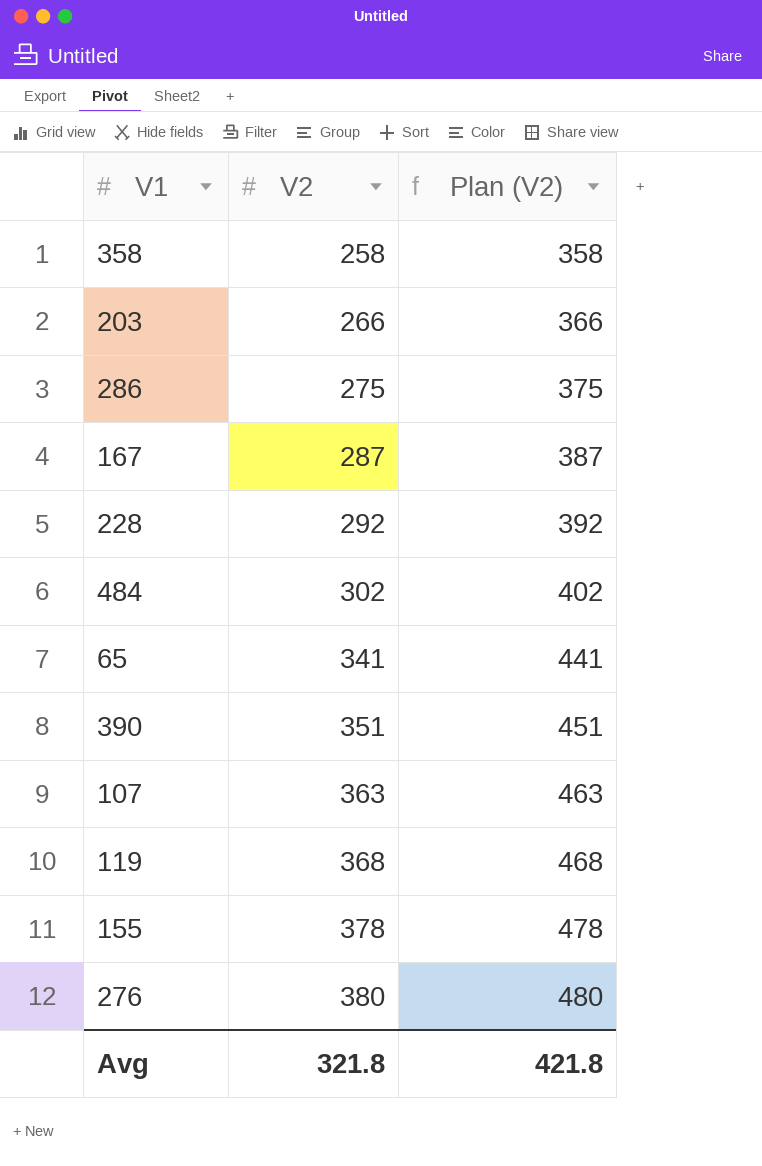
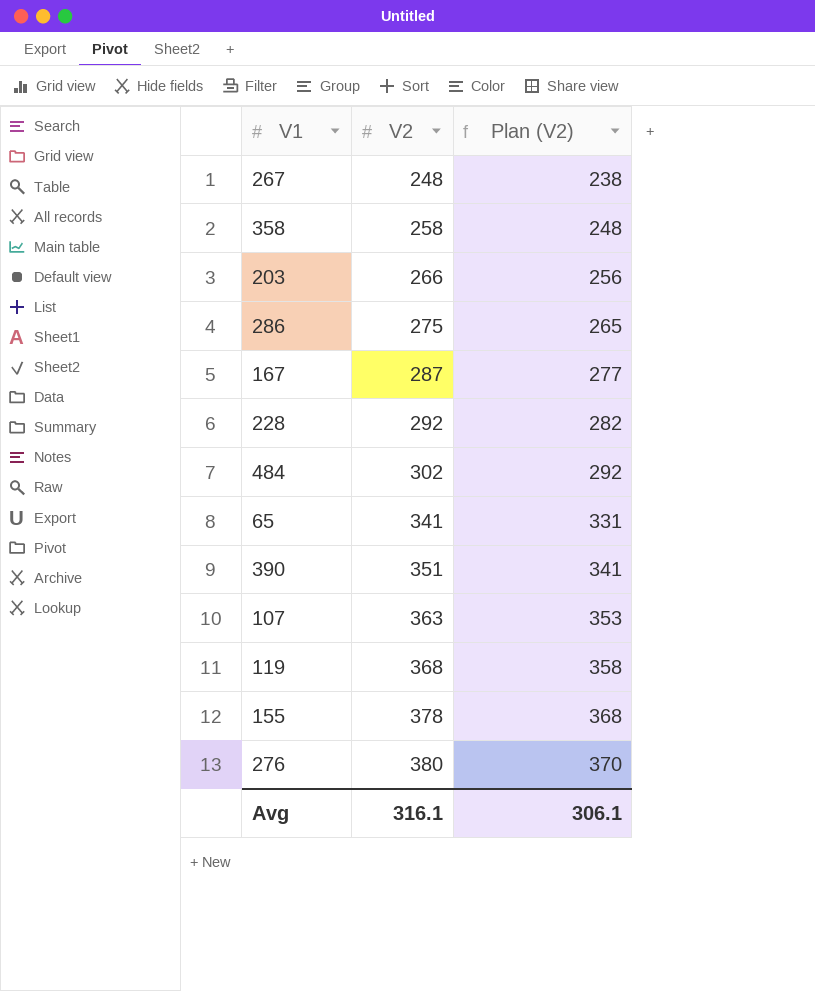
column Plan (V2) | formula: [V2] + 100 -> [V2] - 10
row 267: none -> 248 | 238
Avg | V2: 321.8 -> 316.1
Avg | Plan (V2): 421.8 -> 306.1

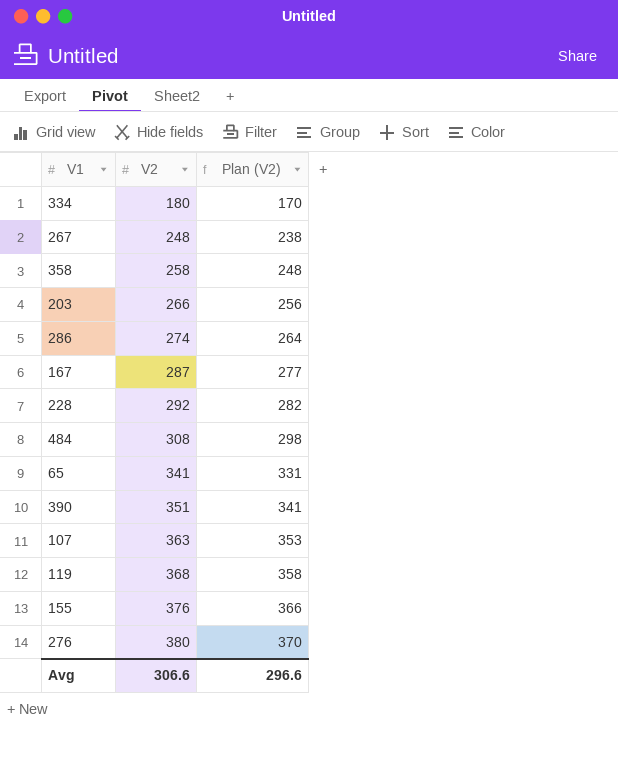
row 334: none -> 180 | 170
286 | V2: 275 -> 274
286 | Plan (V2): 265 -> 264
484 | V2: 302 -> 308
484 | Plan (V2): 292 -> 298
155 | V2: 378 -> 376
155 | Plan (V2): 368 -> 366
Avg | V2: 316.1 -> 306.6
Avg | Plan (V2): 306.1 -> 296.6

